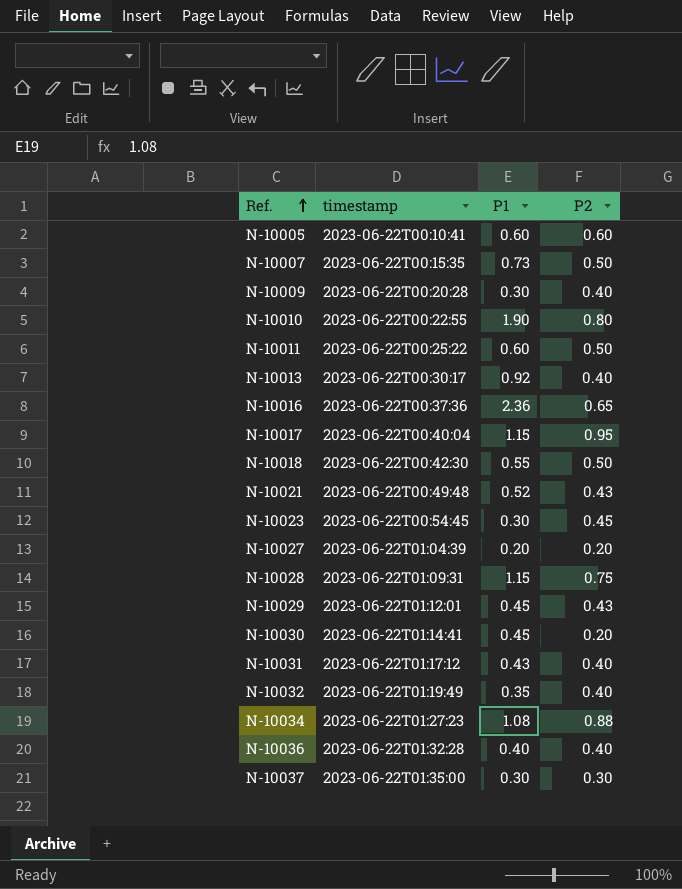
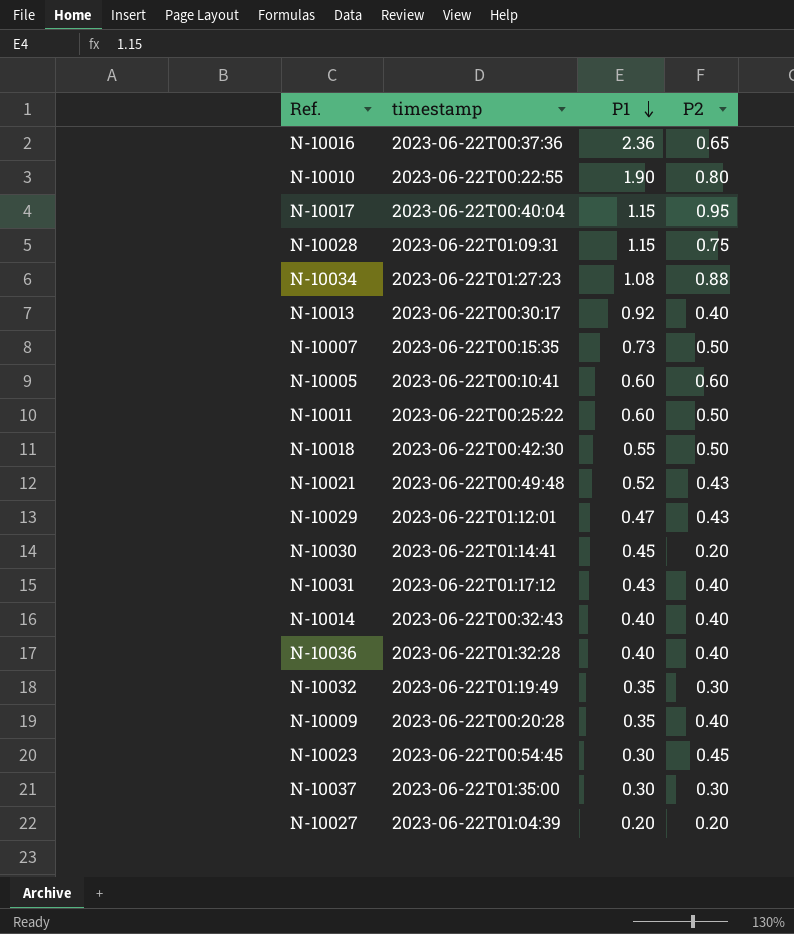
row order: Ref. ascending -> P1 descending
N-10029 | P1: 0.45 -> 0.47
row N-10014: none -> 2023-06-22T00:32:43 | 0.40 | 0.40
N-10032 | P2: 0.40 -> 0.30
N-10009 | P1: 0.30 -> 0.35

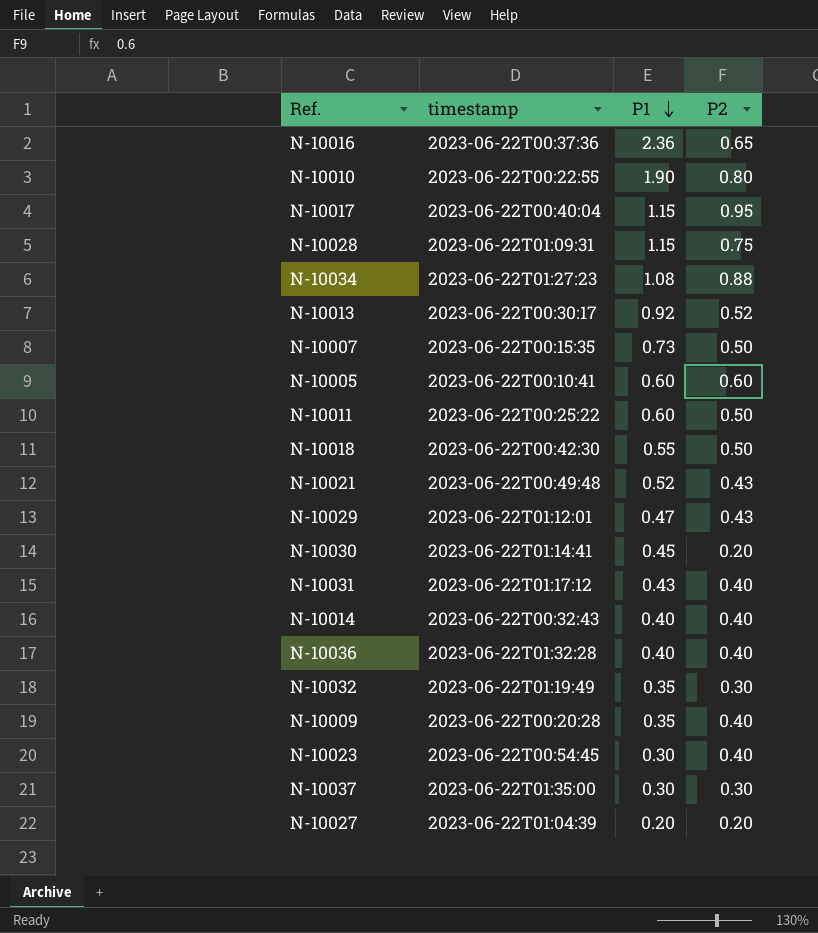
N-10013 | P2: 0.40 -> 0.52
N-10023 | P2: 0.45 -> 0.40

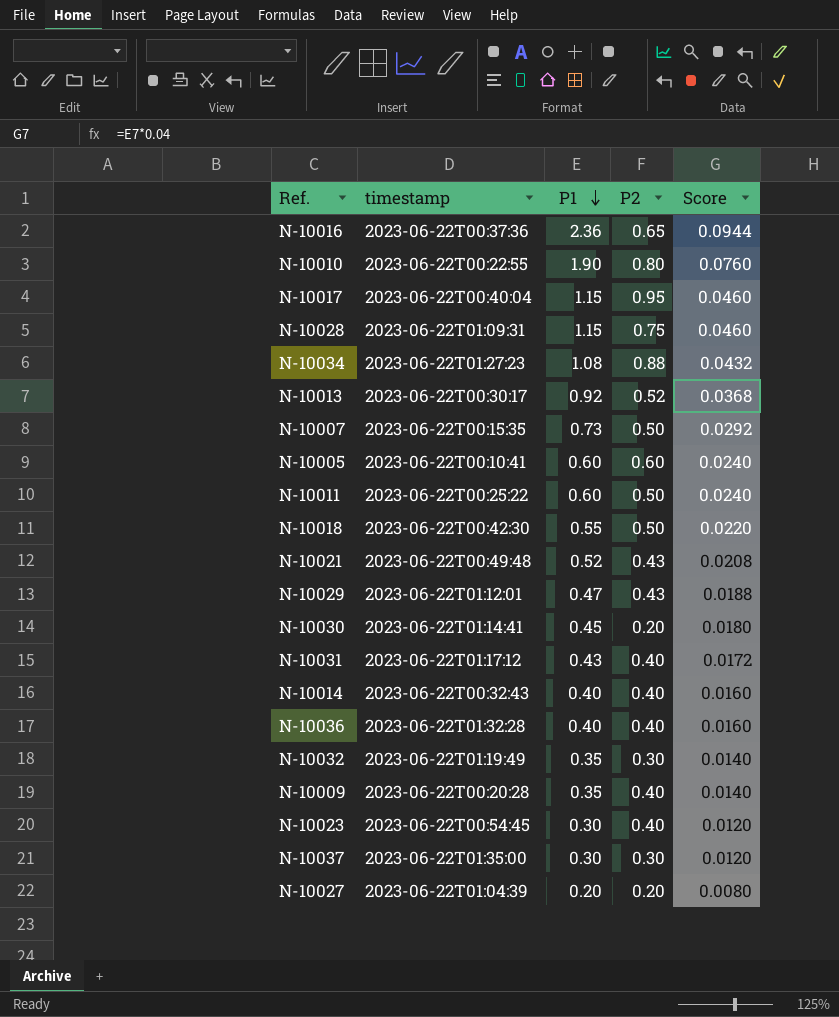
column Score | formula: none -> [P1] * 0.04

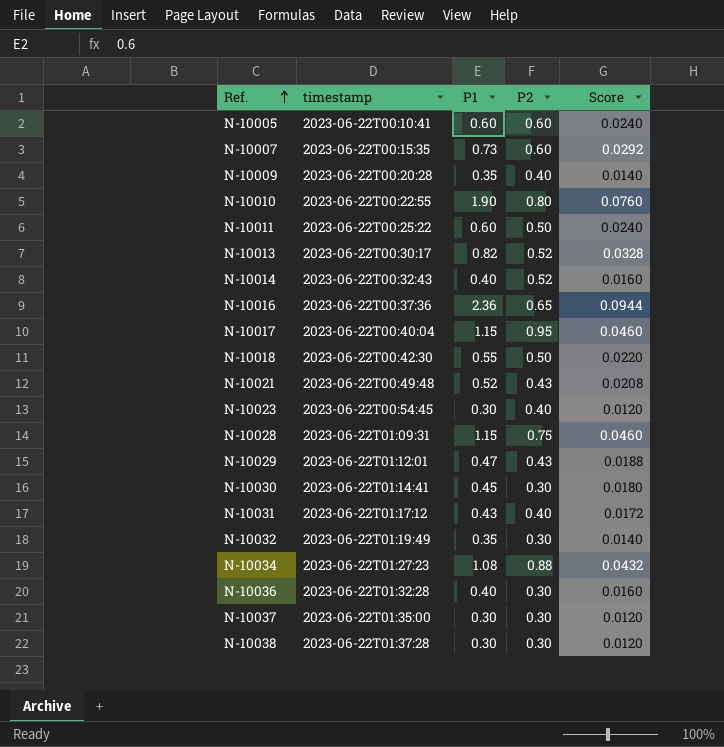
row order: P1 descending -> Ref. ascending
row N-10027: 2023-06-22T01:04:39 | 0.20 | 0.20 | 0.0080 -> none
N-10007 | P2: 0.50 -> 0.60
N-10013 | P1: 0.92 -> 0.82
N-10013 | Score: 0.0368 -> 0.0328
N-10014 | P2: 0.40 -> 0.52
N-10030 | P2: 0.20 -> 0.30
N-10036 | P2: 0.40 -> 0.30
row N-10038: none -> 2023-06-22T01:37:28 | 0.30 | 0.30 | 0.0120

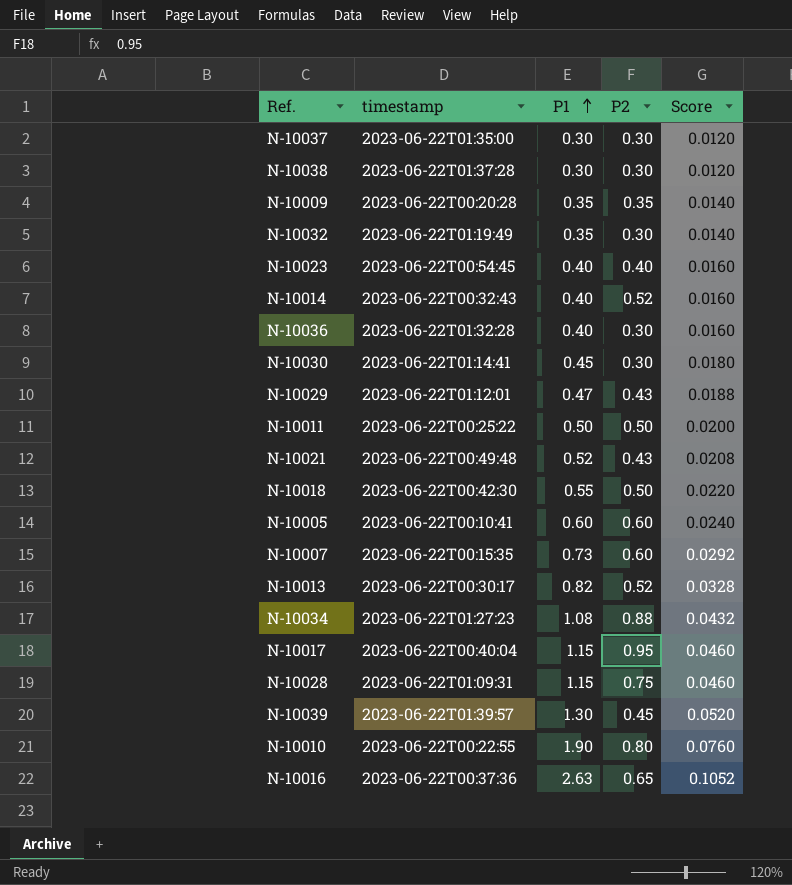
row order: Ref. ascending -> P1 ascending
row N-10031: 2023-06-22T01:17:12 | 0.43 | 0.40 | 0.0172 -> none
N-10009 | P2: 0.40 -> 0.35
N-10023 | P1: 0.30 -> 0.40
N-10023 | Score: 0.0120 -> 0.0160
N-10011 | P1: 0.60 -> 0.50
N-10011 | Score: 0.0240 -> 0.0200
row N-10039: none -> 2023-06-22T01:39:57 | 1.30 | 0.45 | 0.0520
N-10016 | P1: 2.36 -> 2.63
N-10016 | Score: 0.0944 -> 0.1052

